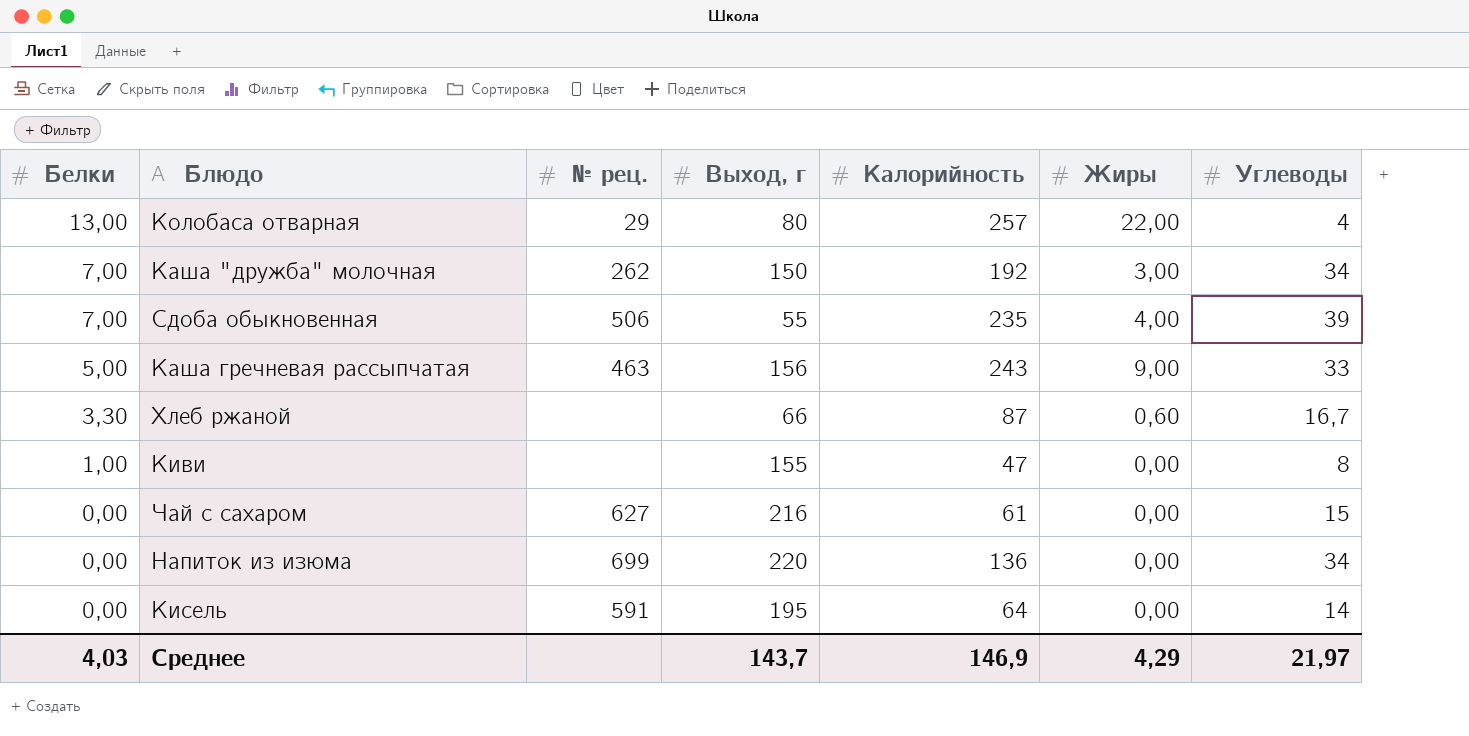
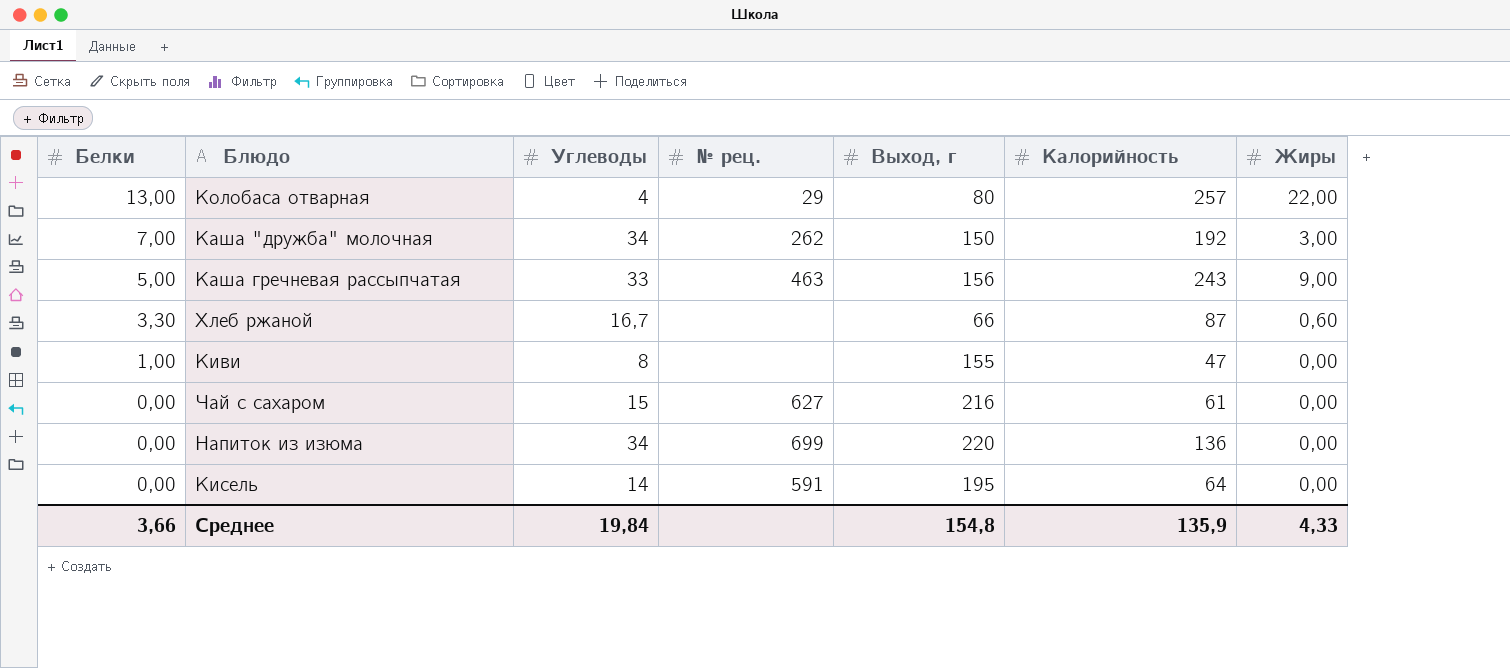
column Углеводы | position: 7 -> 3
row Cдоба обыкновенная: 7,00 | 506 | 55 | 235 | 4,00 | 39 -> none
Среднее | Белки: 4,03 -> 3,66
Среднее | Углеводы: 21,97 -> 19,84
Среднее | Выход, г: 143,7 -> 154,8
Среднее | Калорийность: 146,9 -> 135,9
Среднее | Жиры: 4,29 -> 4,33

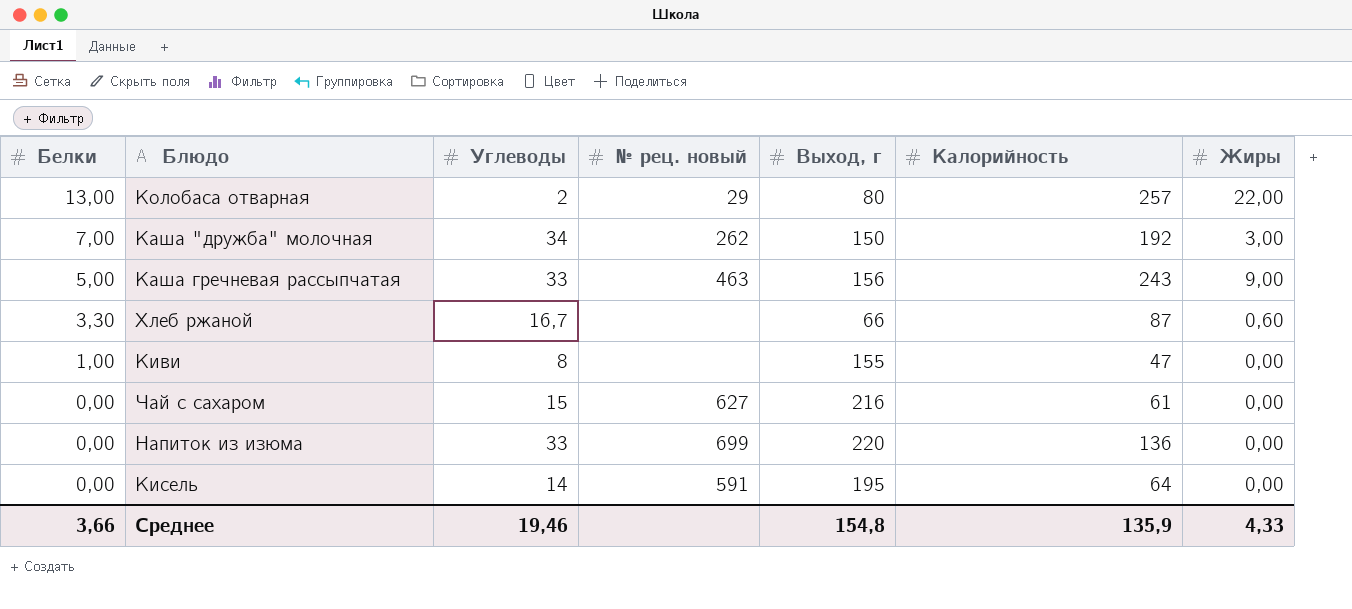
column name: № рец. -> № рец. новый
Колобаса отварная | Углеводы: 4 -> 2
Напиток из изюма | Углеводы: 34 -> 33
Среднее | Углеводы: 19,84 -> 19,46

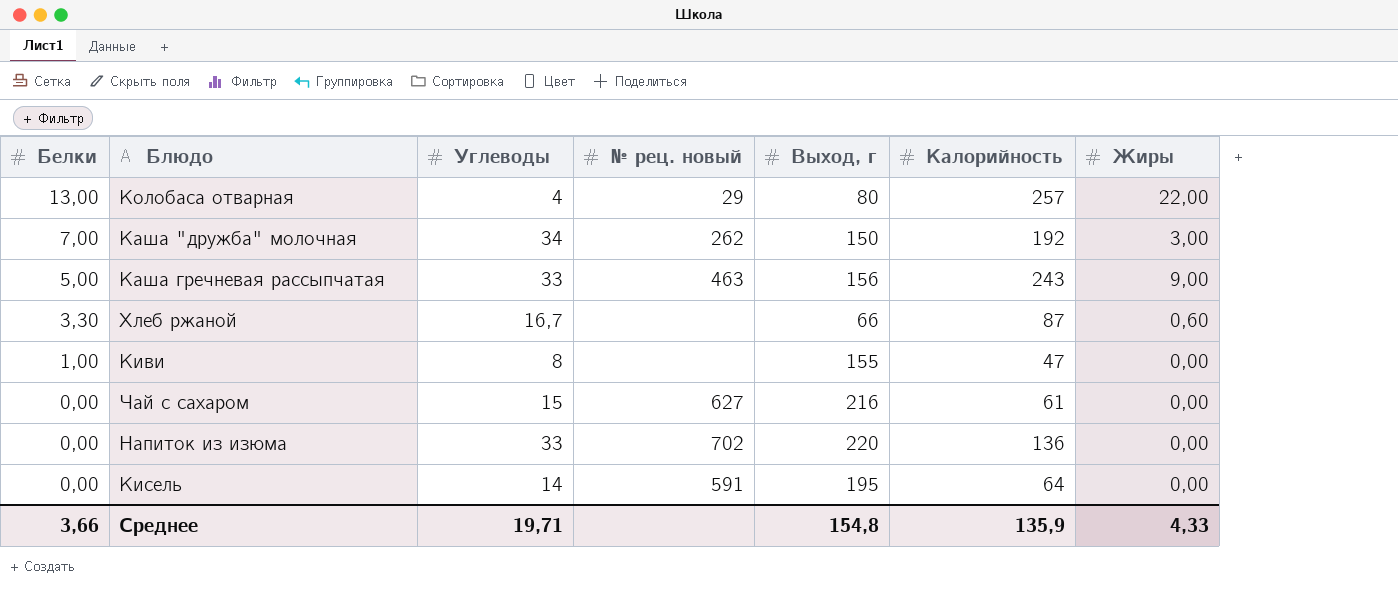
Колобаса отварная | Углеводы: 2 -> 4
Напиток из изюма | № рец. новый: 699 -> 702
Среднее | Углеводы: 19,46 -> 19,71

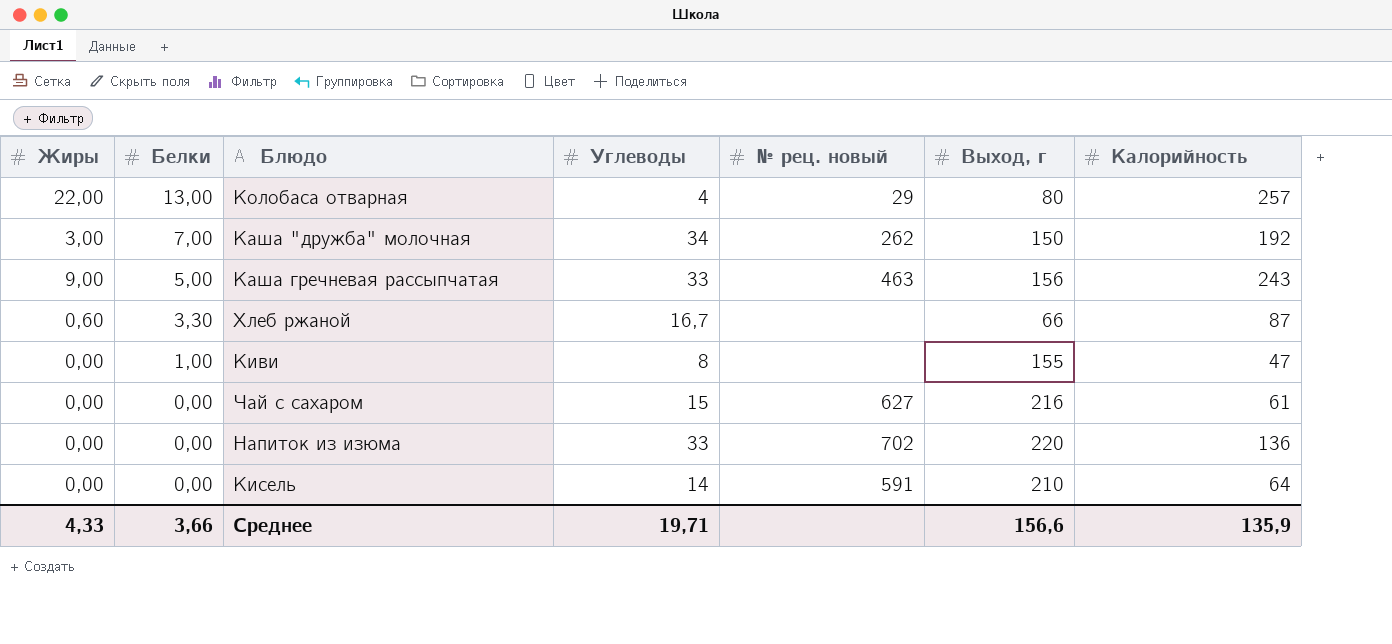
column Жиры | position: 7 -> 1
Кисель | Выход, г: 195 -> 210
Среднее | Выход, г: 154,8 -> 156,6

